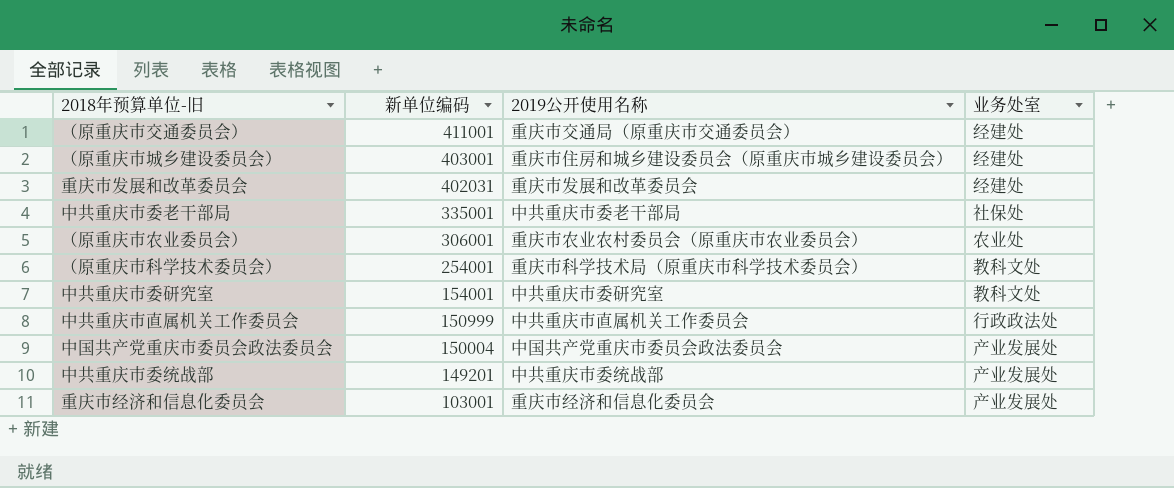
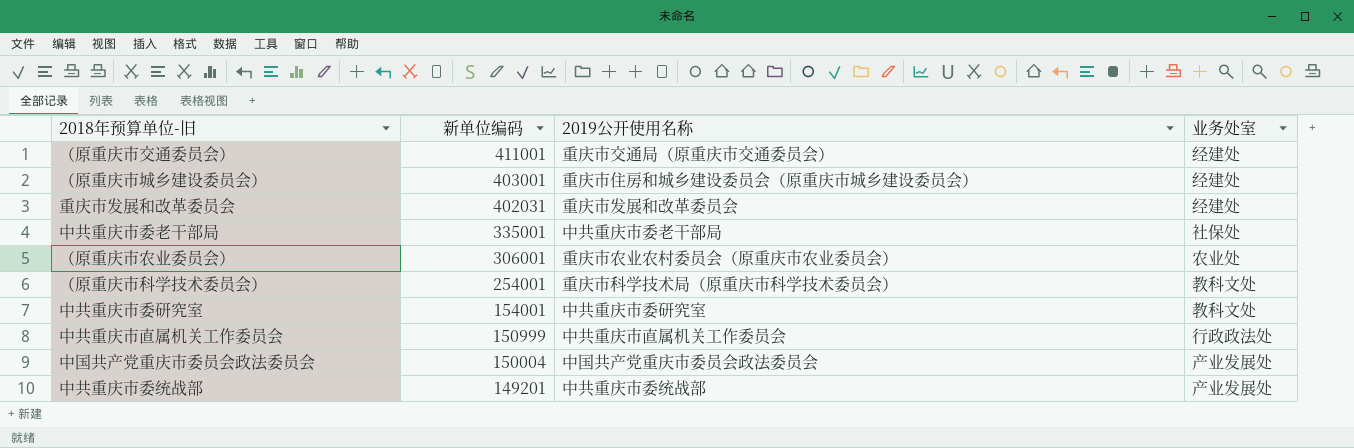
row 重庆市经济和信息化委员会: 103001 | 重庆市经济和信息化委员会 | 产业发展处 -> none

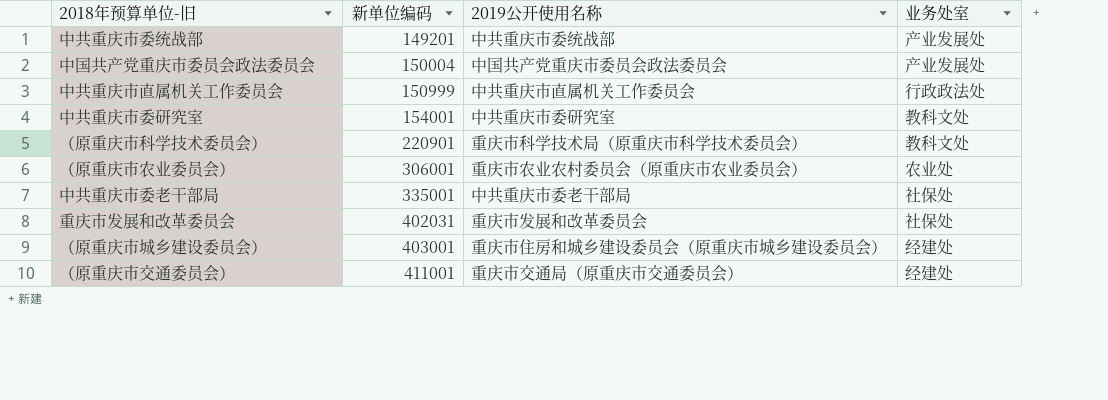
row order: 新单位编码 descending -> 新单位编码 ascending
（原重庆市科学技术委员会） | 新单位编码: 254001 -> 220901
重庆市发展和改革委员会 | 业务处室: 经建处 -> 社保处

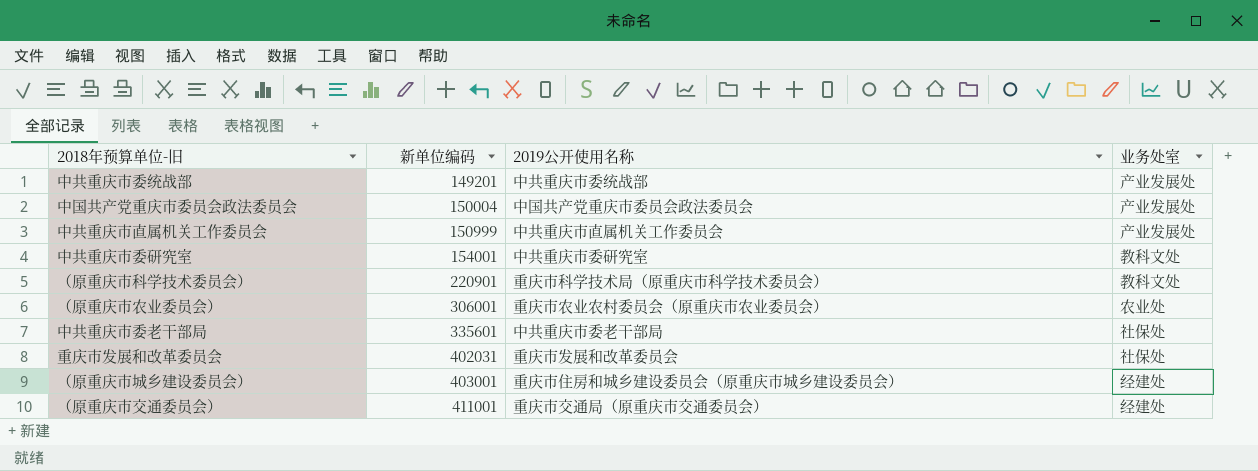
中共重庆市直属机关工作委员会 | 业务处室: 行政政法处 -> 产业发展处
中共重庆市委老干部局 | 新单位编码: 335001 -> 335601

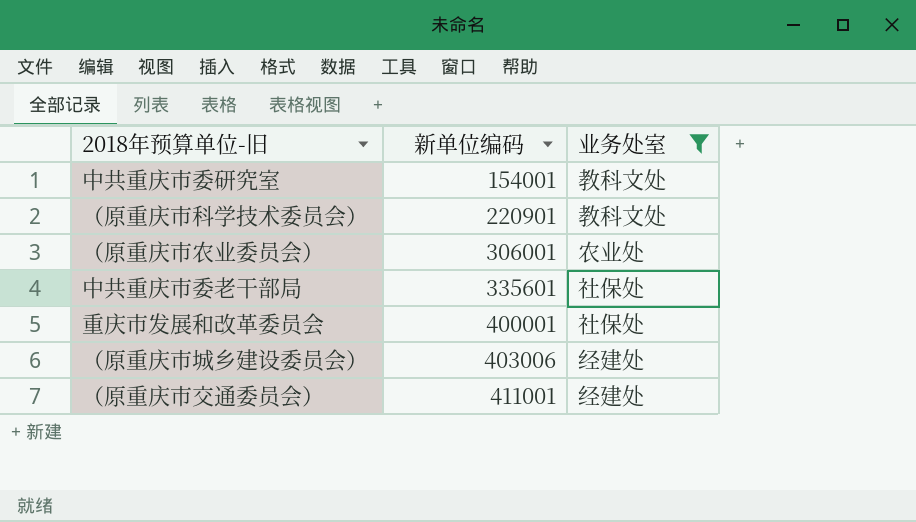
filter: none -> 业务处室 != 产业发展处
column 2019公开使用名称 | position: 3 -> none
重庆市发展和改革委员会 | 新单位编码: 402031 -> 400001
（原重庆市城乡建设委员会） | 新单位编码: 403001 -> 403006

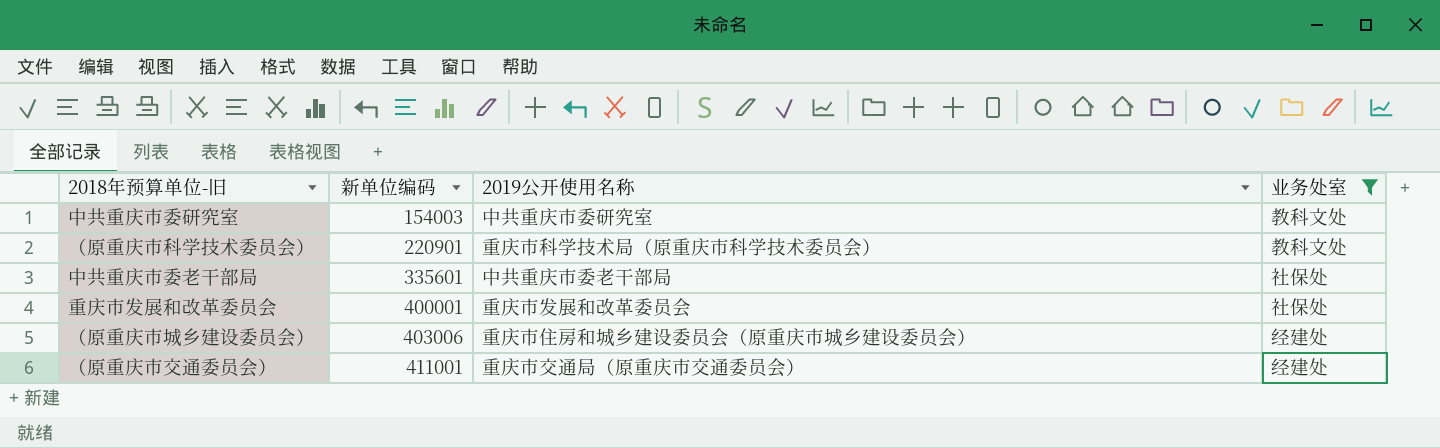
column 2019公开使用名称 | position: none -> 3
row （原重庆市农业委员会）: 306001 | 农业处 -> none
中共重庆市委研究室 | 新单位编码: 154001 -> 154003

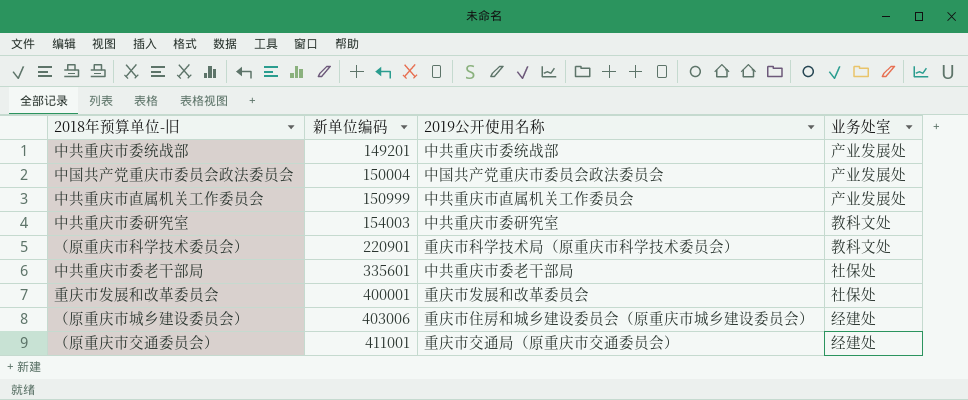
filter: 业务处室 != 产业发展处 -> none

